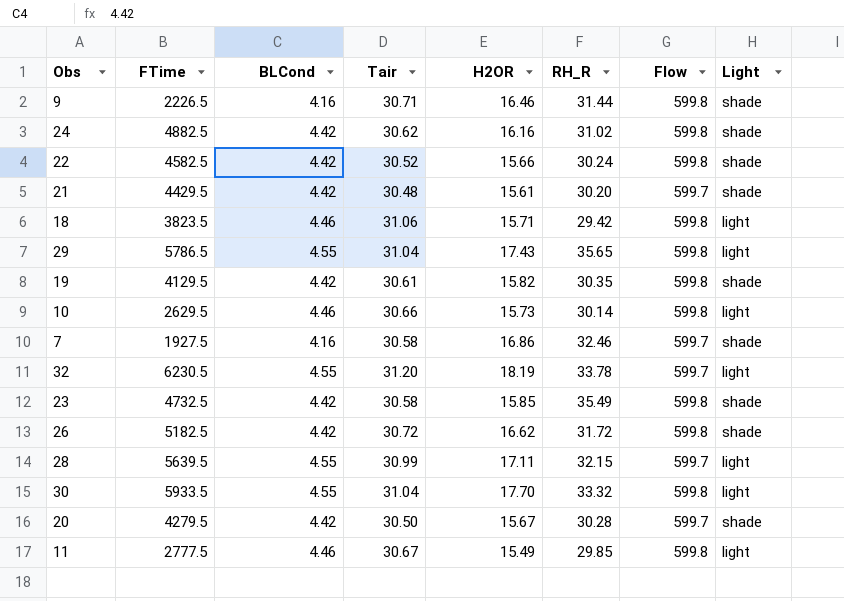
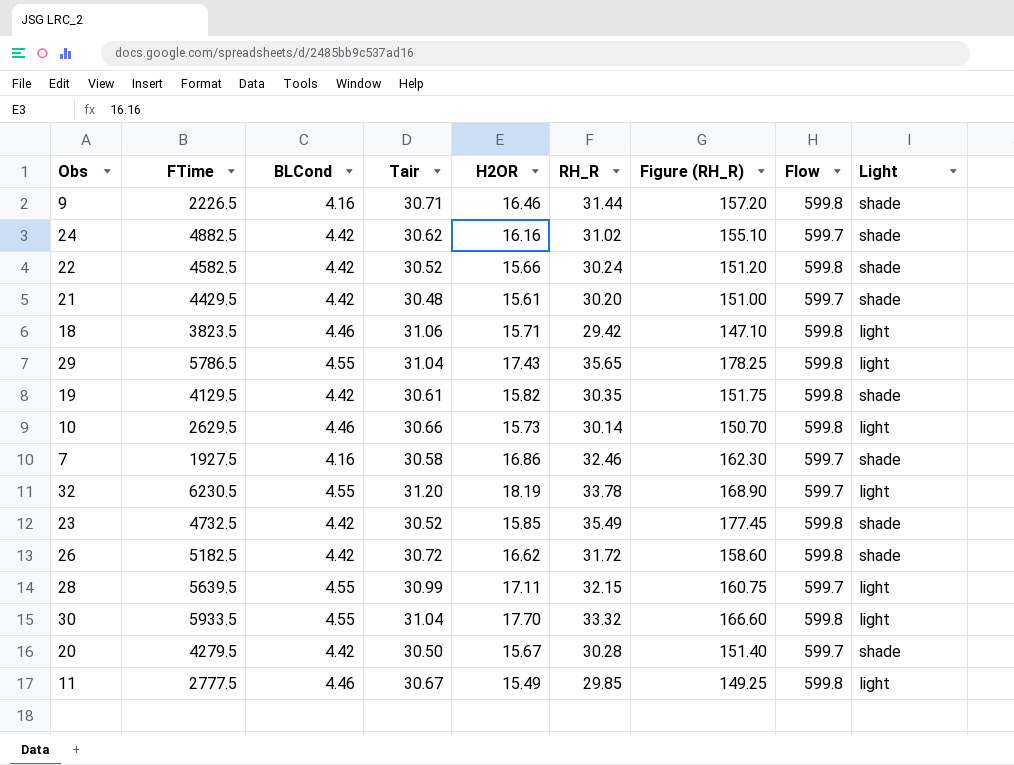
column Figure (RH_R) | formula: none -> [RH_R] * 5
24 | Flow: 599.8 -> 599.7
23 | Tair: 30.58 -> 30.52

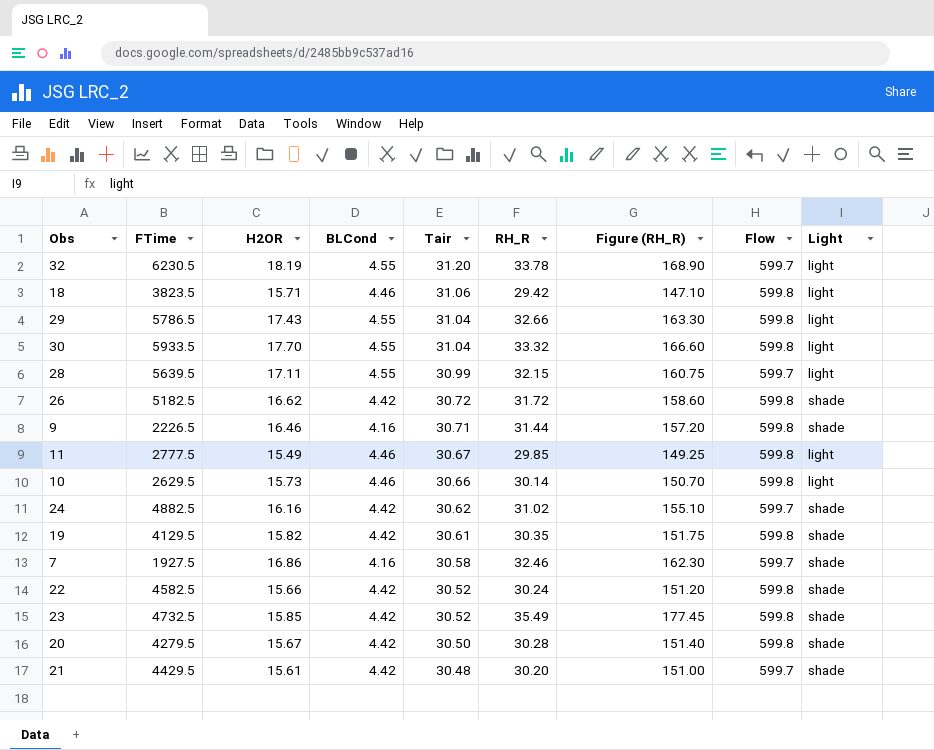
row order: none -> Tair descending
column H2OR | position: 5 -> 3
29 | RH_R: 35.65 -> 32.66
29 | Figure (RH_R): 178.25 -> 163.30
20 | Flow: 599.7 -> 599.8

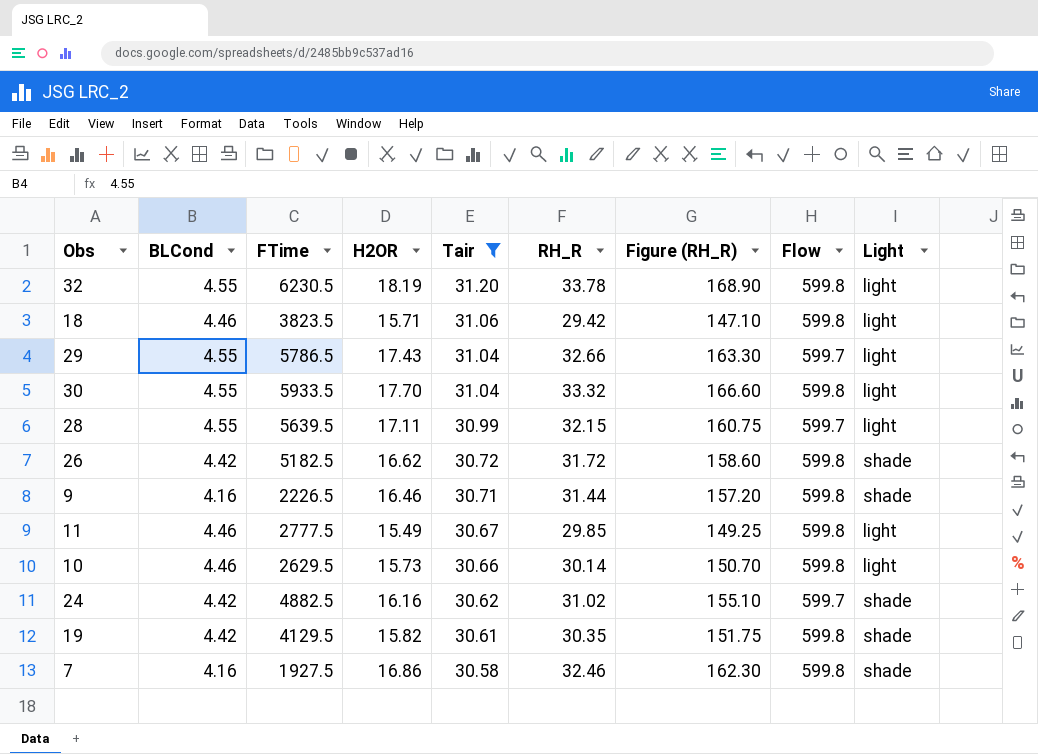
filter: none -> Tair >= 30.58
column BLCond | position: 4 -> 2
32 | Flow: 599.7 -> 599.8
29 | Flow: 599.8 -> 599.7
7 | Flow: 599.7 -> 599.8

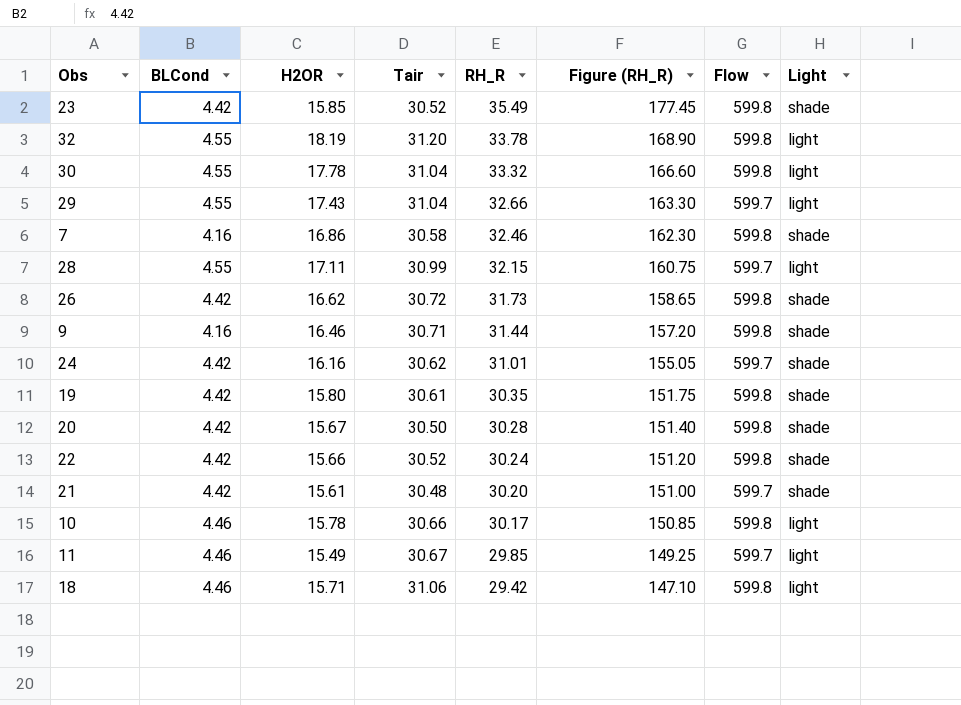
filter: Tair >= 30.58 -> none
row order: Tair descending -> RH_R descending
column FTime | position: 3 -> none
30 | H2OR: 17.70 -> 17.78
26 | RH_R: 31.72 -> 31.73
26 | Figure (RH_R): 158.60 -> 158.65
24 | RH_R: 31.02 -> 31.01
24 | Figure (RH_R): 155.10 -> 155.05
19 | H2OR: 15.82 -> 15.80
10 | H2OR: 15.73 -> 15.78
10 | RH_R: 30.14 -> 30.17
10 | Figure (RH_R): 150.70 -> 150.85
11 | Flow: 599.8 -> 599.7

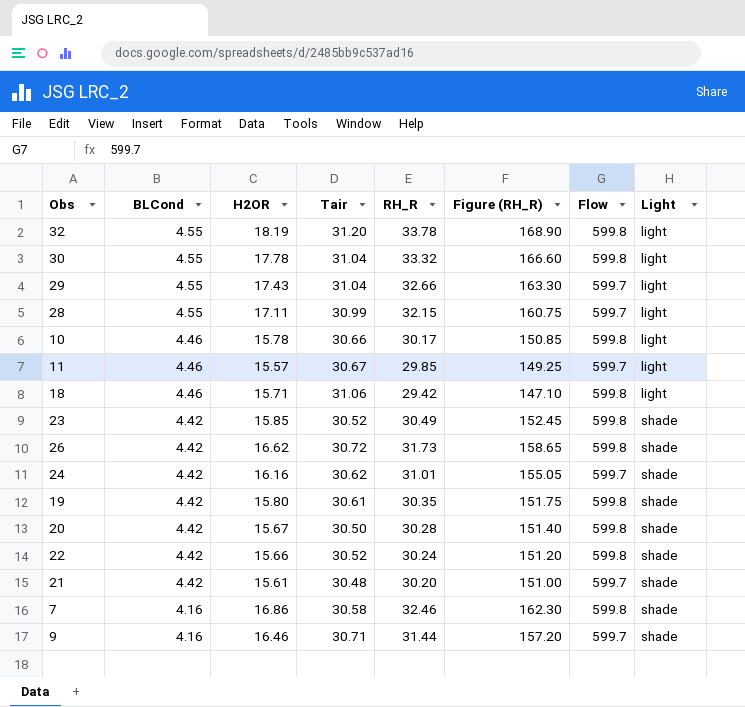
row order: RH_R descending -> BLCond descending
11 | H2OR: 15.49 -> 15.57
23 | RH_R: 35.49 -> 30.49
23 | Figure (RH_R): 177.45 -> 152.45
9 | Flow: 599.8 -> 599.7

